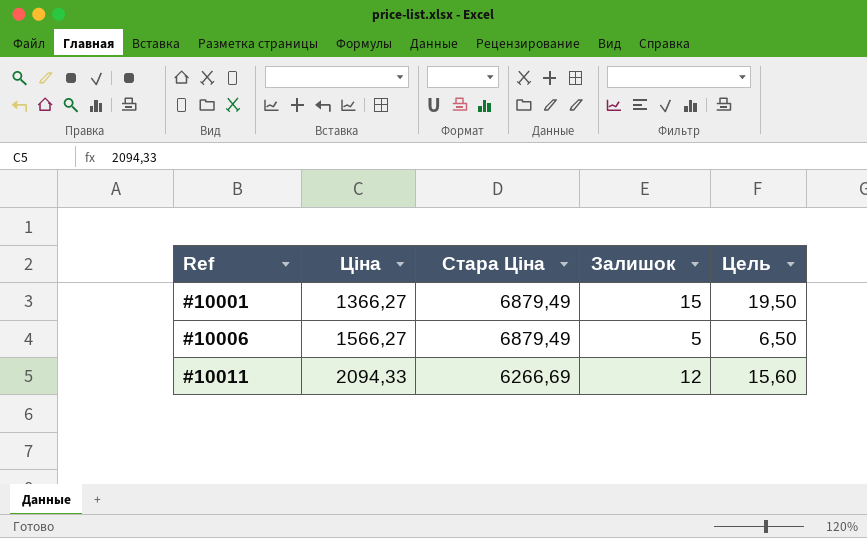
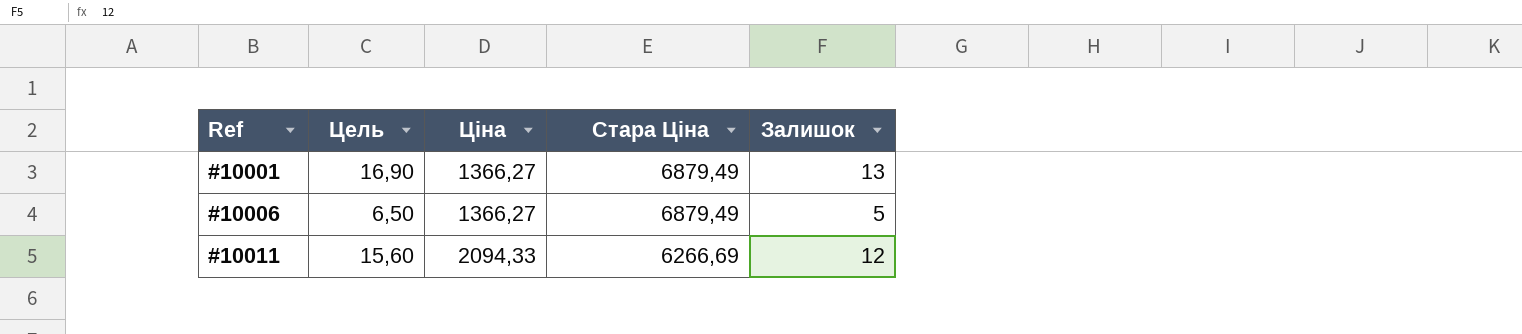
column Цель | position: 5 -> 2
#10001 | Цель: 19,50 -> 16,90
#10001 | Залишок: 15 -> 13
#10006 | Ціна: 1566,27 -> 1366,27

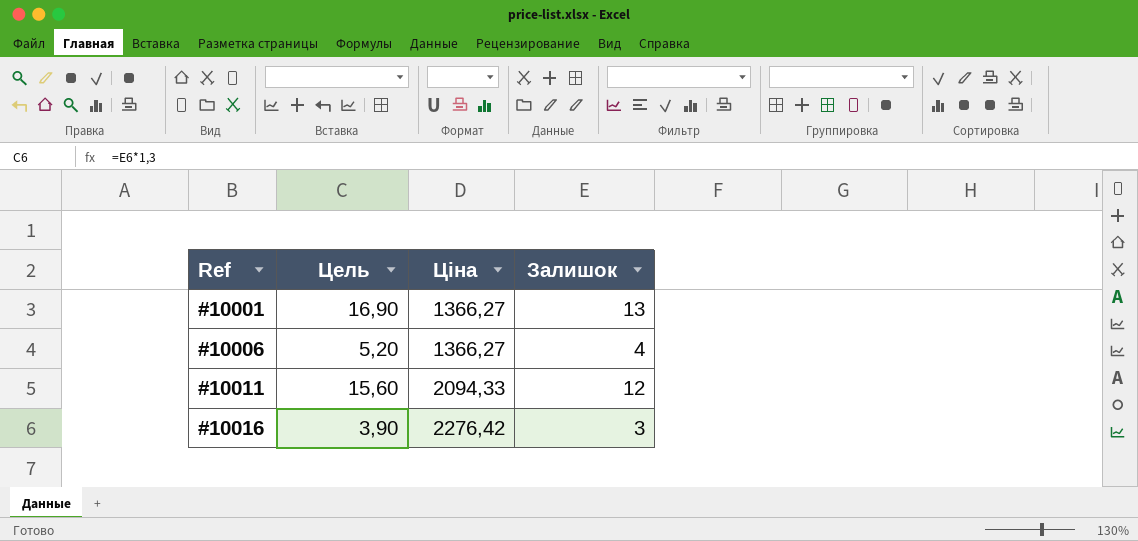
column Стара Ціна | position: 4 -> none
#10006 | Цель: 6,50 -> 5,20
#10006 | Залишок: 5 -> 4
row #10016: none -> 3,90 | 2276,42 | 3

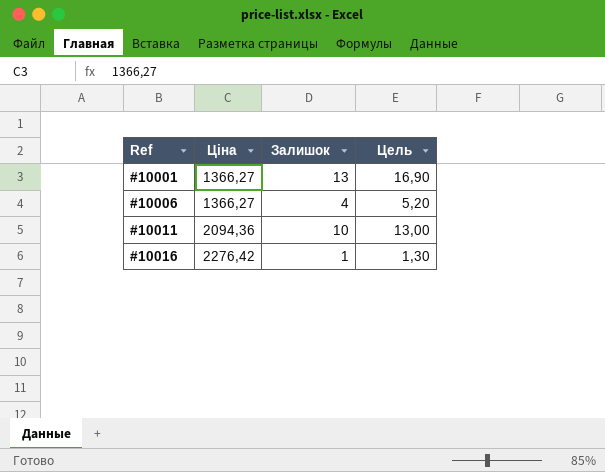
column Цель | position: 2 -> 4
#10011 | Ціна: 2094,33 -> 2094,36
#10011 | Залишок: 12 -> 10
#10011 | Цель: 15,60 -> 13,00
#10016 | Залишок: 3 -> 1
#10016 | Цель: 3,90 -> 1,30

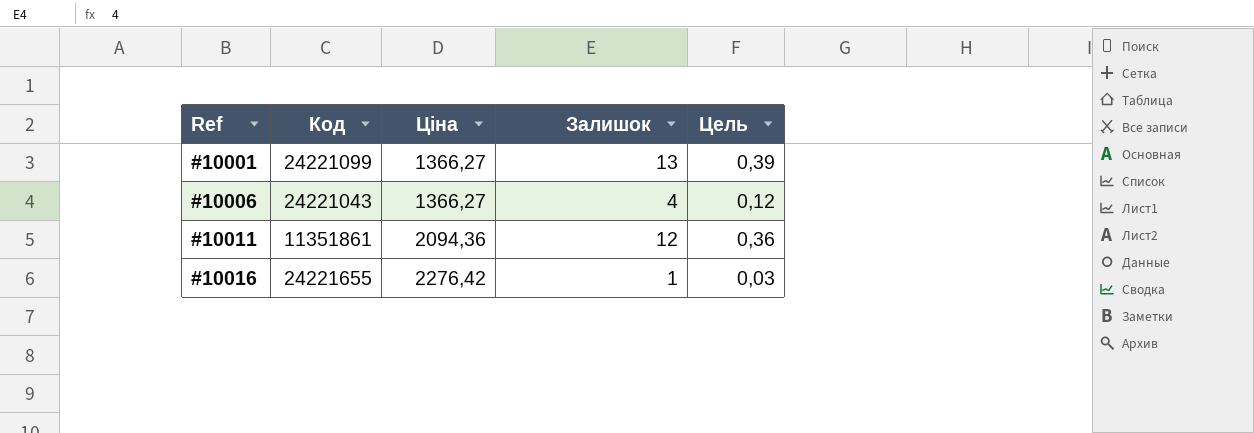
column Код | position: none -> 2
column Цель | formula: [Залишок] * 1,3 -> [Залишок] * 0,03
#10011 | Залишок: 10 -> 12

